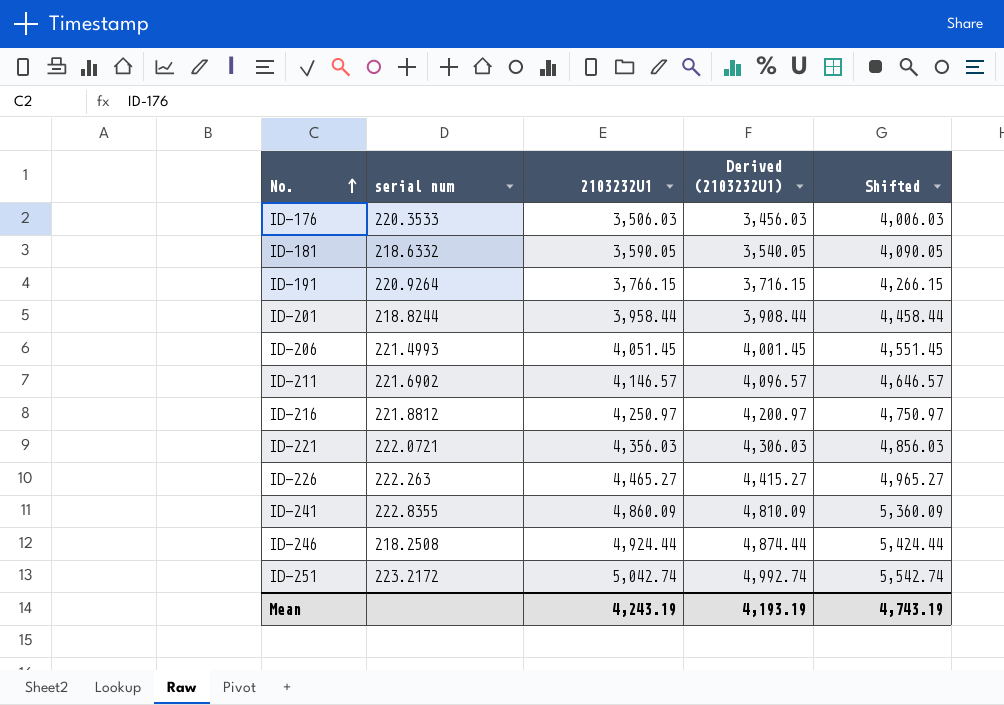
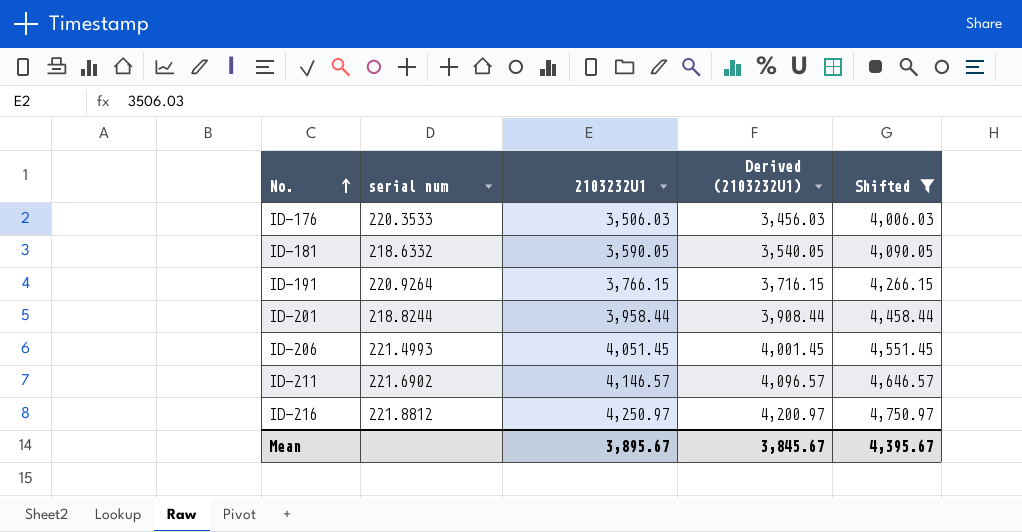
filter: none -> Shifted <= 4,750.97
Mean | 2103232U1: 4,243.19 -> 3,895.67
Mean | Derived (2103232U1): 4,193.19 -> 3,845.67
Mean | Shifted: 4,743.19 -> 4,395.67

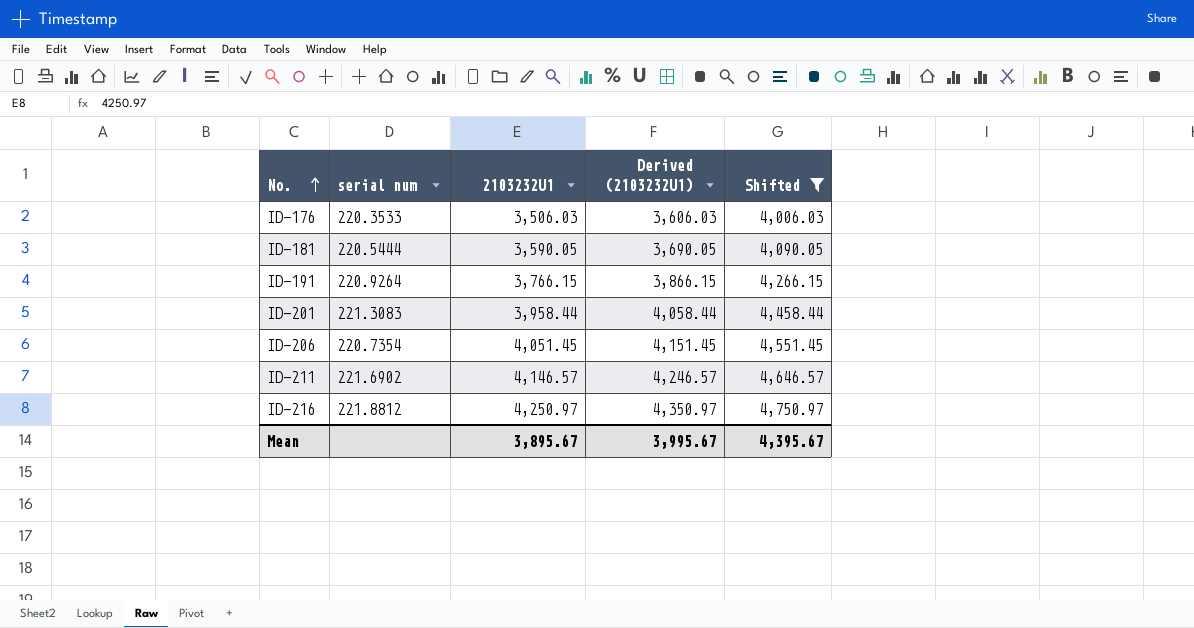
column Derived (2103232U1) | formula: [2103232U1] - 50 -> [2103232U1] + 100
ID-181 | serial num: 218.6332 -> 220.5444
ID-201 | serial num: 218.8244 -> 221.3083
ID-206 | serial num: 221.4993 -> 220.7354
Mean | Derived (2103232U1): 3,845.67 -> 3,995.67

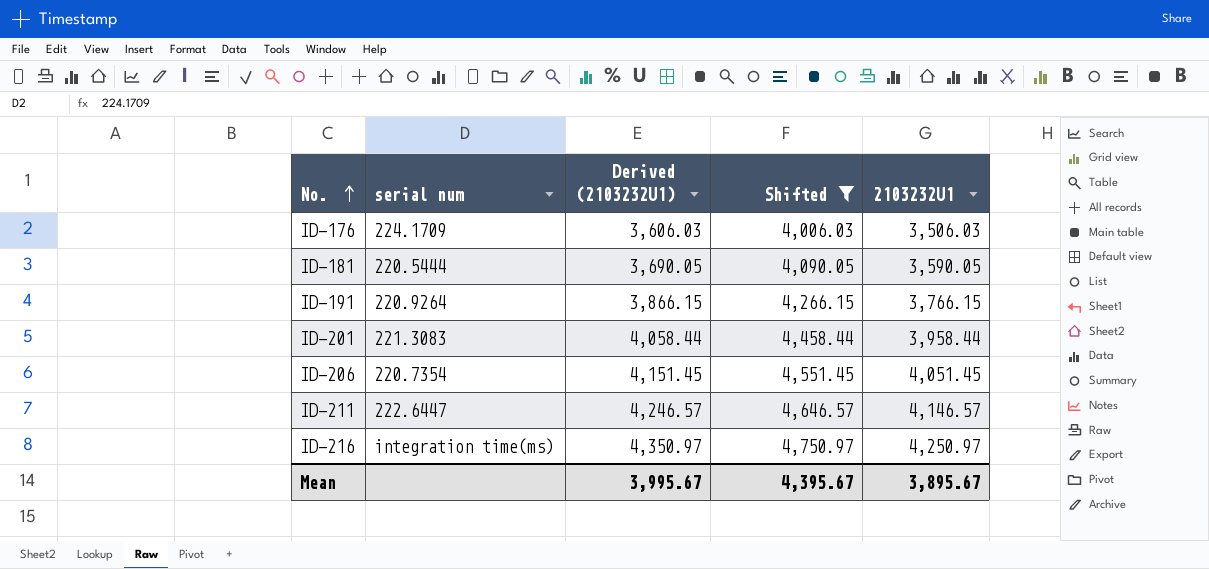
column 2103232U1 | position: 3 -> 5
ID-176 | serial num: 220.3533 -> 224.1709
ID-211 | serial num: 221.6902 -> 222.6447
ID-216 | serial num: 221.8812 -> integration time(ms)

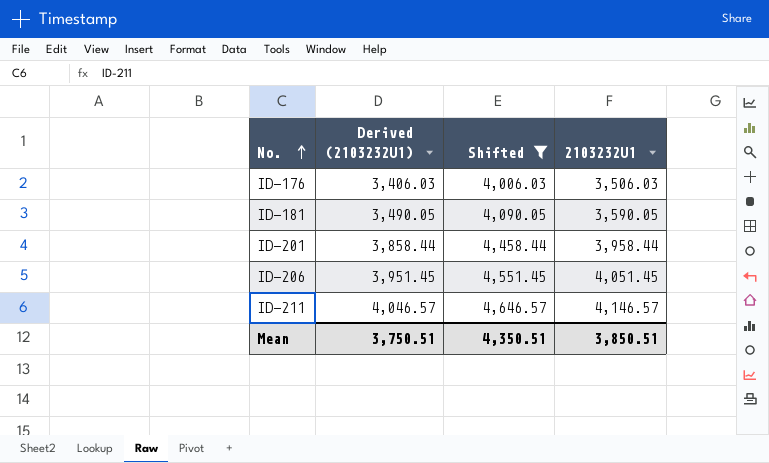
column serial num | position: 2 -> none
column Derived (2103232U1) | formula: [2103232U1] + 100 -> [2103232U1] - 100
row ID-191: 220.9264 | 3,866.15 | 4,266.15 | 3,766.15 -> none
row ID-216: integration time(ms) | 4,350.97 | 4,750.97 | 4,250.97 -> none
Mean | Derived (2103232U1): 3,995.67 -> 3,750.51
Mean | Shifted: 4,395.67 -> 4,350.51
Mean | 2103232U1: 3,895.67 -> 3,850.51

